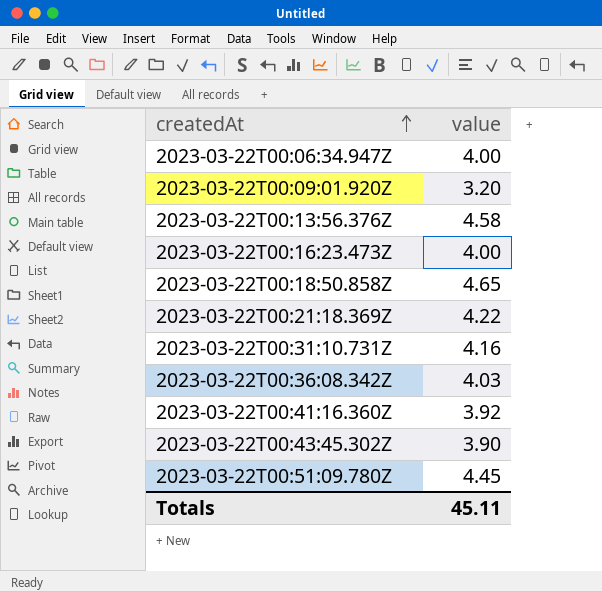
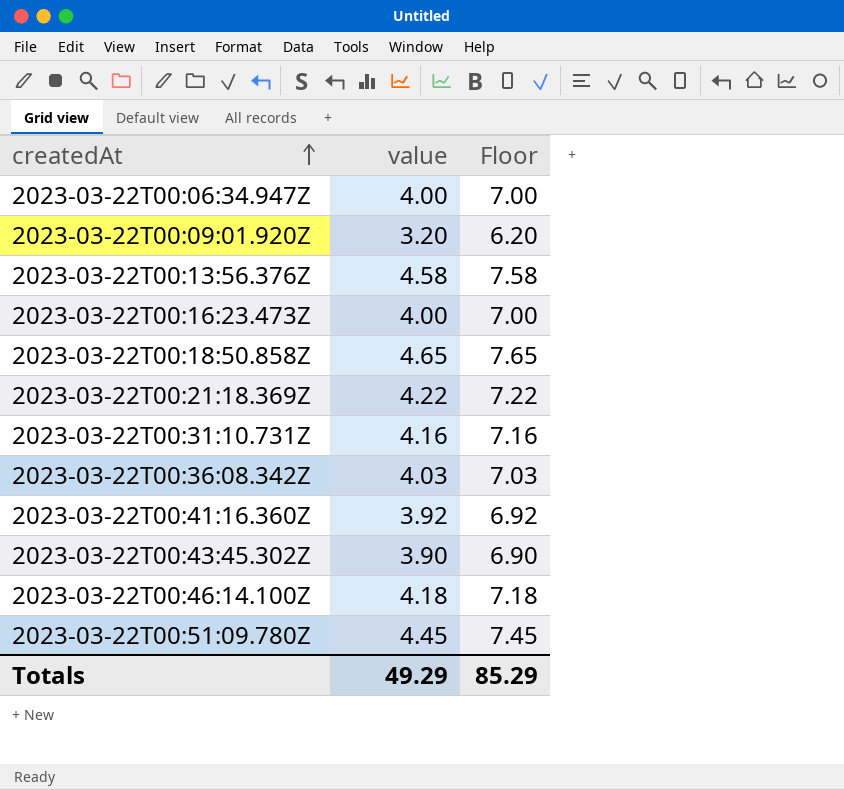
column Floor | formula: none -> [value] + 3
row 2023-03-22T00:46:14.100Z: none -> 4.18 | 7.18
Totals | value: 45.11 -> 49.29

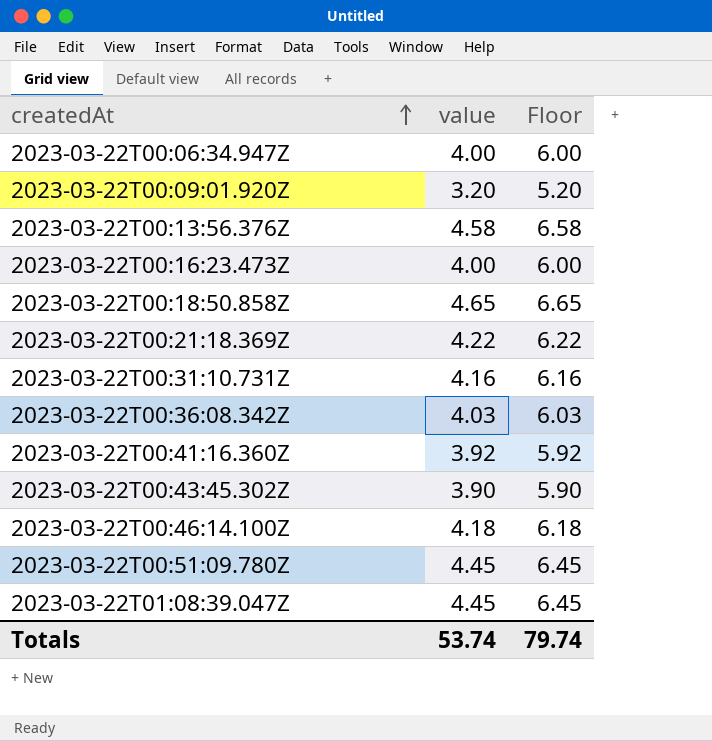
column Floor | formula: [value] + 3 -> [value] + 2
row 2023-03-22T01:08:39.047Z: none -> 4.45 | 6.45
Totals | value: 49.29 -> 53.74
Totals | Floor: 85.29 -> 79.74

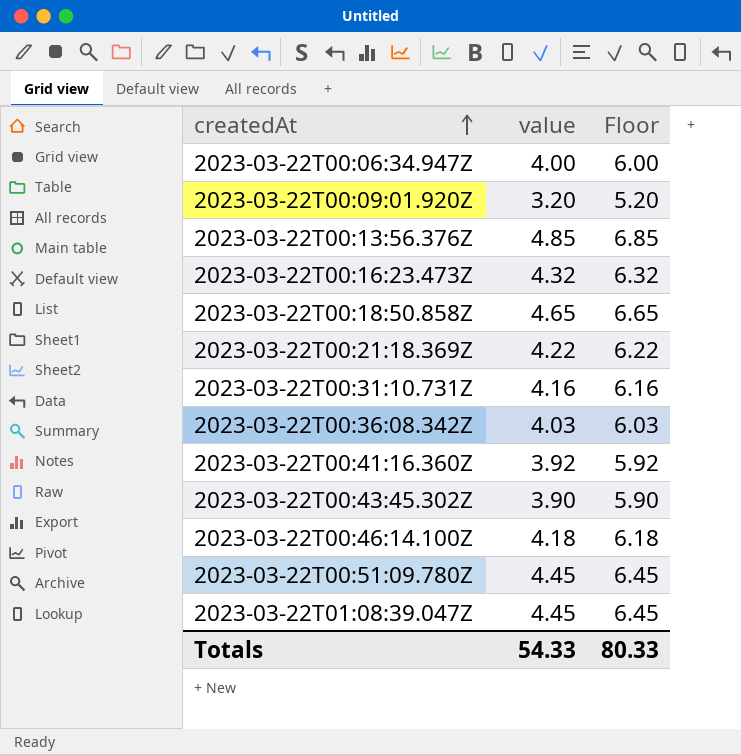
2023-03-22T00:13:56.376Z | value: 4.58 -> 4.85
2023-03-22T00:13:56.376Z | Floor: 6.58 -> 6.85
2023-03-22T00:16:23.473Z | value: 4.00 -> 4.32
2023-03-22T00:16:23.473Z | Floor: 6.00 -> 6.32
Totals | value: 53.74 -> 54.33
Totals | Floor: 79.74 -> 80.33

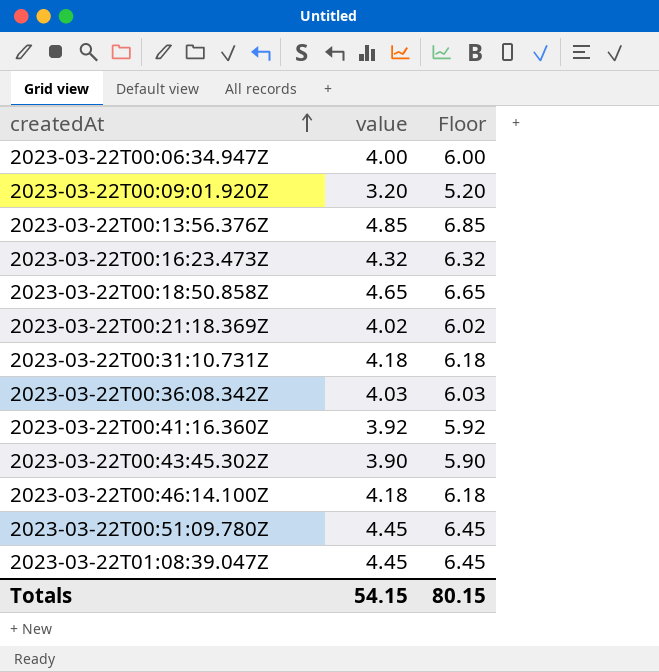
2023-03-22T00:21:18.369Z | value: 4.22 -> 4.02
2023-03-22T00:21:18.369Z | Floor: 6.22 -> 6.02
2023-03-22T00:31:10.731Z | value: 4.16 -> 4.18
2023-03-22T00:31:10.731Z | Floor: 6.16 -> 6.18
Totals | value: 54.33 -> 54.15
Totals | Floor: 80.33 -> 80.15

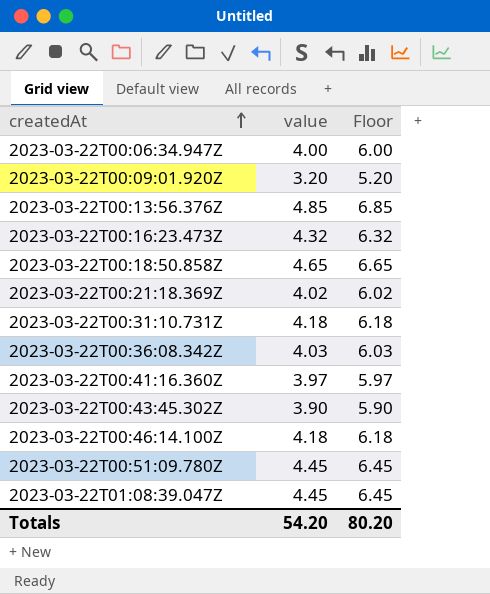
2023-03-22T00:41:16.360Z | value: 3.92 -> 3.97
2023-03-22T00:41:16.360Z | Floor: 5.92 -> 5.97
Totals | value: 54.15 -> 54.20
Totals | Floor: 80.15 -> 80.20

